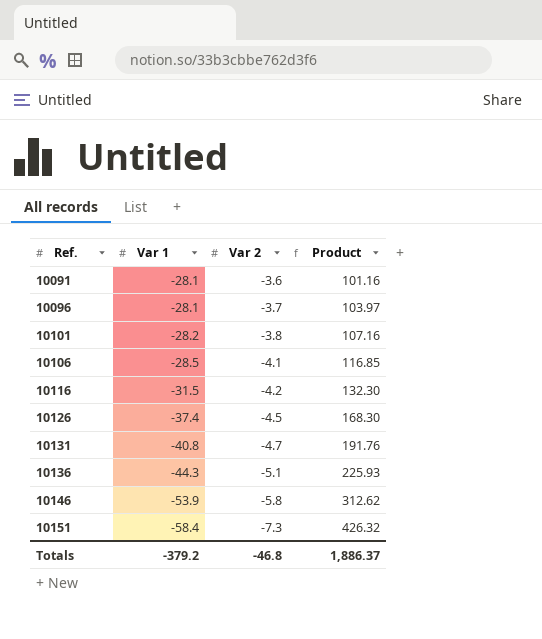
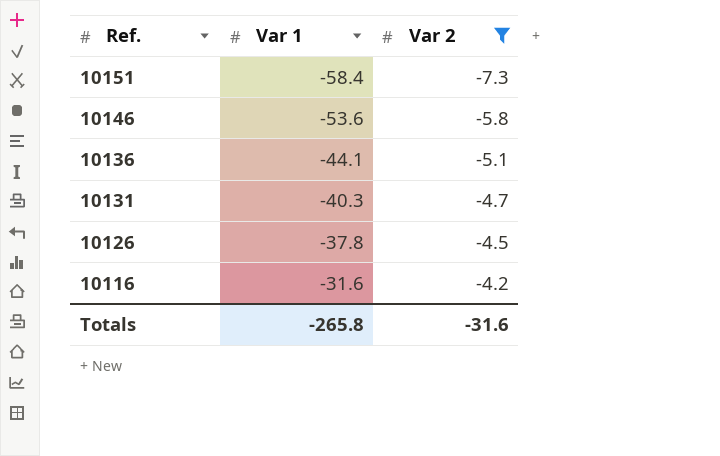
filter: none -> Var 2 <= -4.2
row order: Ref. ascending -> Ref. descending
column Product | formula: [Var 1] * [Var 2] -> none
10146 | Var 1: -53.9 -> -53.6
10136 | Var 1: -44.3 -> -44.1
10131 | Var 1: -40.8 -> -40.3
10126 | Var 1: -37.4 -> -37.8
10116 | Var 1: -31.5 -> -31.6
Totals | Var 1: -379.2 -> -265.8
Totals | Var 2: -46.8 -> -31.6

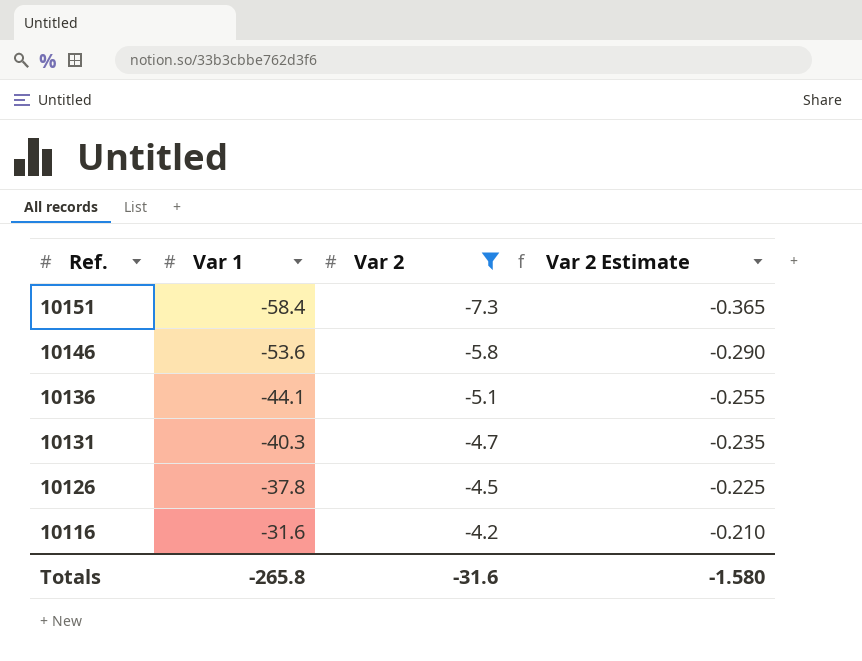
column Var 2 Estimate | formula: none -> [Var 2] * 0.05

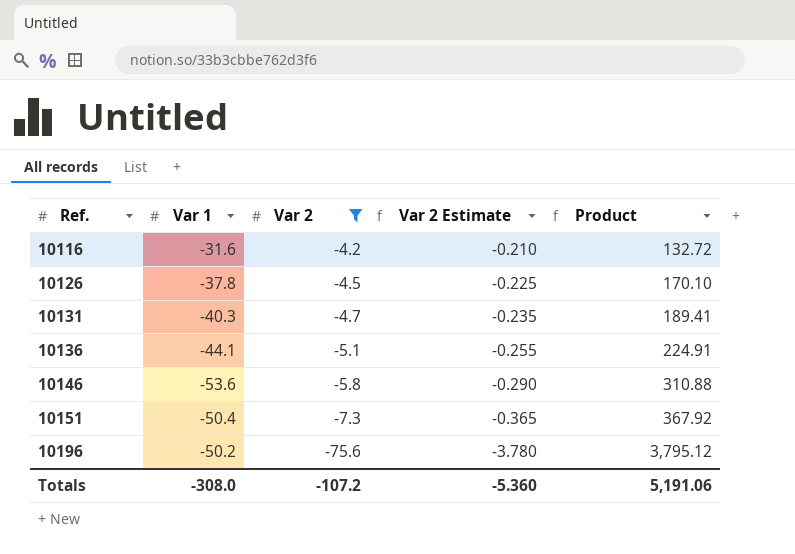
row order: Ref. descending -> Ref. ascending
column Product | formula: none -> [Var 1] * [Var 2]
10151 | Var 1: -58.4 -> -50.4
row 10196: none -> -50.2 | -75.6 | -3.780 | 3,795.12
Totals | Var 1: -265.8 -> -308.0
Totals | Var 2: -31.6 -> -107.2
Totals | Var 2 Estimate: -1.580 -> -5.360

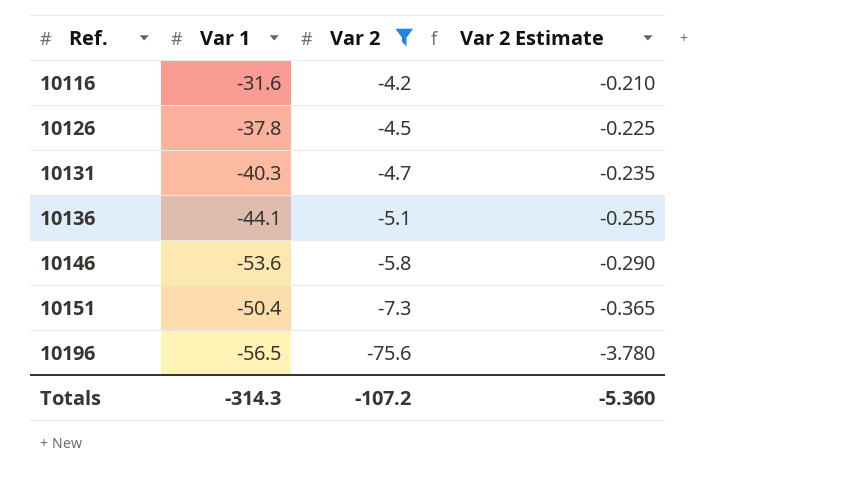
column Product | formula: [Var 1] * [Var 2] -> none
10196 | Var 1: -50.2 -> -56.5
Totals | Var 1: -308.0 -> -314.3

